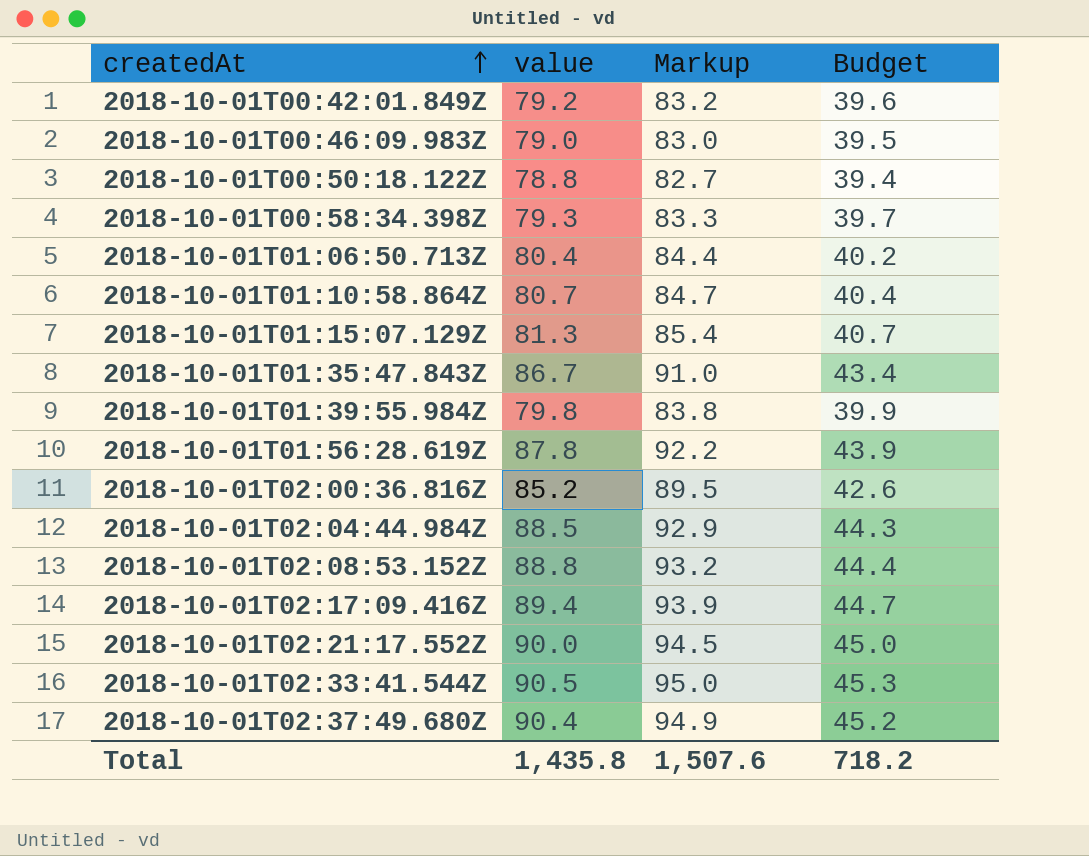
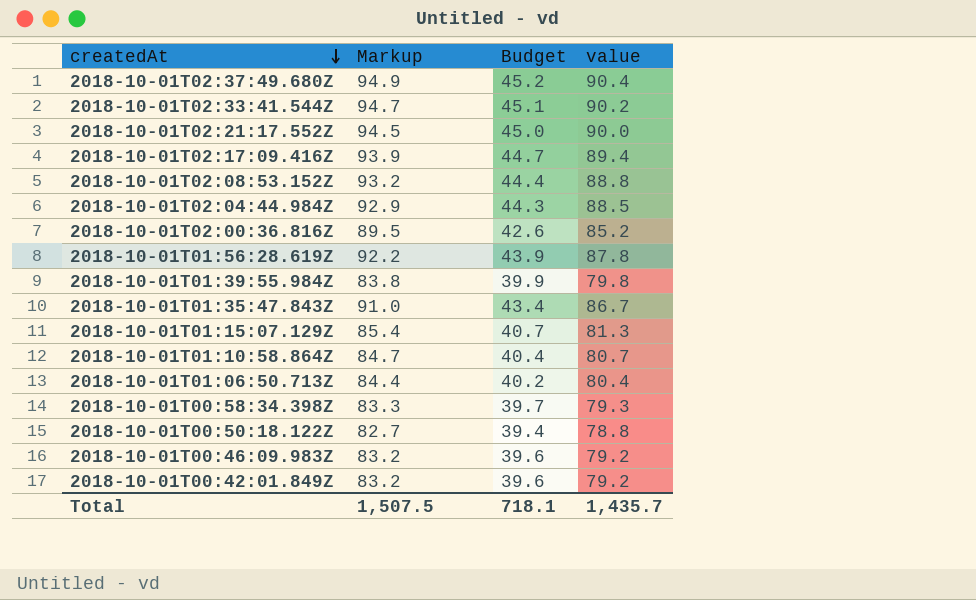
row order: createdAt ascending -> createdAt descending
column value | position: 2 -> 4
2018-10-01T02:33:41.544Z | Markup: 95.0 -> 94.7
2018-10-01T02:33:41.544Z | Budget: 45.3 -> 45.1
2018-10-01T02:33:41.544Z | value: 90.5 -> 90.2
2018-10-01T00:46:09.983Z | Markup: 83.0 -> 83.2
2018-10-01T00:46:09.983Z | Budget: 39.5 -> 39.6
2018-10-01T00:46:09.983Z | value: 79.0 -> 79.2
Total | Markup: 1,507.6 -> 1,507.5
Total | Budget: 718.2 -> 718.1
Total | value: 1,435.8 -> 1,435.7

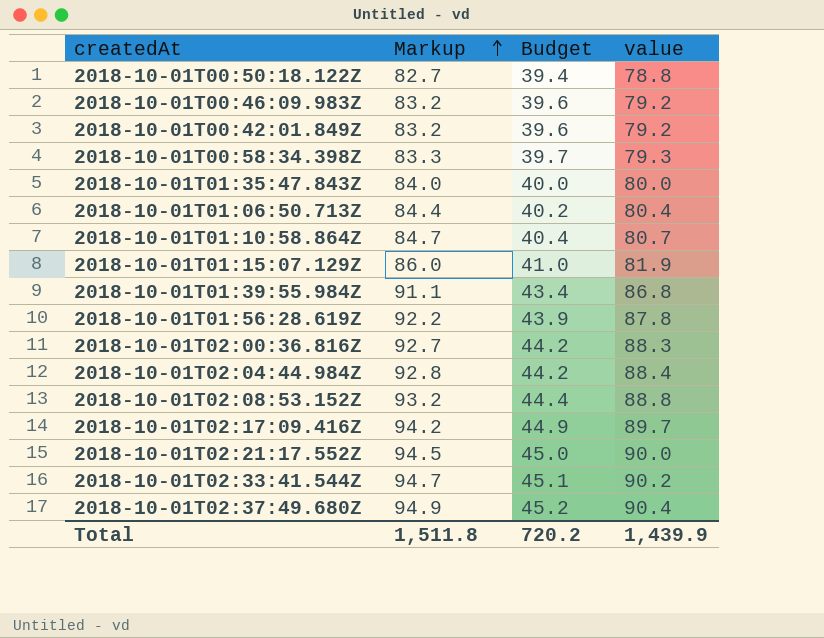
row order: createdAt descending -> Markup ascending
2018-10-01T01:35:47.843Z | Markup: 91.0 -> 84.0
2018-10-01T01:35:47.843Z | Budget: 43.4 -> 40.0
2018-10-01T01:35:47.843Z | value: 86.7 -> 80.0
2018-10-01T01:15:07.129Z | Markup: 85.4 -> 86.0
2018-10-01T01:15:07.129Z | Budget: 40.7 -> 41.0
2018-10-01T01:15:07.129Z | value: 81.3 -> 81.9
2018-10-01T01:39:55.984Z | Markup: 83.8 -> 91.1
2018-10-01T01:39:55.984Z | Budget: 39.9 -> 43.4
2018-10-01T01:39:55.984Z | value: 79.8 -> 86.8
2018-10-01T02:00:36.816Z | Markup: 89.5 -> 92.7
2018-10-01T02:00:36.816Z | Budget: 42.6 -> 44.2
2018-10-01T02:00:36.816Z | value: 85.2 -> 88.3
2018-10-01T02:04:44.984Z | Markup: 92.9 -> 92.8
2018-10-01T02:04:44.984Z | Budget: 44.3 -> 44.2
2018-10-01T02:04:44.984Z | value: 88.5 -> 88.4
2018-10-01T02:17:09.416Z | Markup: 93.9 -> 94.2
2018-10-01T02:17:09.416Z | Budget: 44.7 -> 44.9
2018-10-01T02:17:09.416Z | value: 89.4 -> 89.7
Total | Markup: 1,507.5 -> 1,511.8
Total | Budget: 718.1 -> 720.2
Total | value: 1,435.7 -> 1,439.9

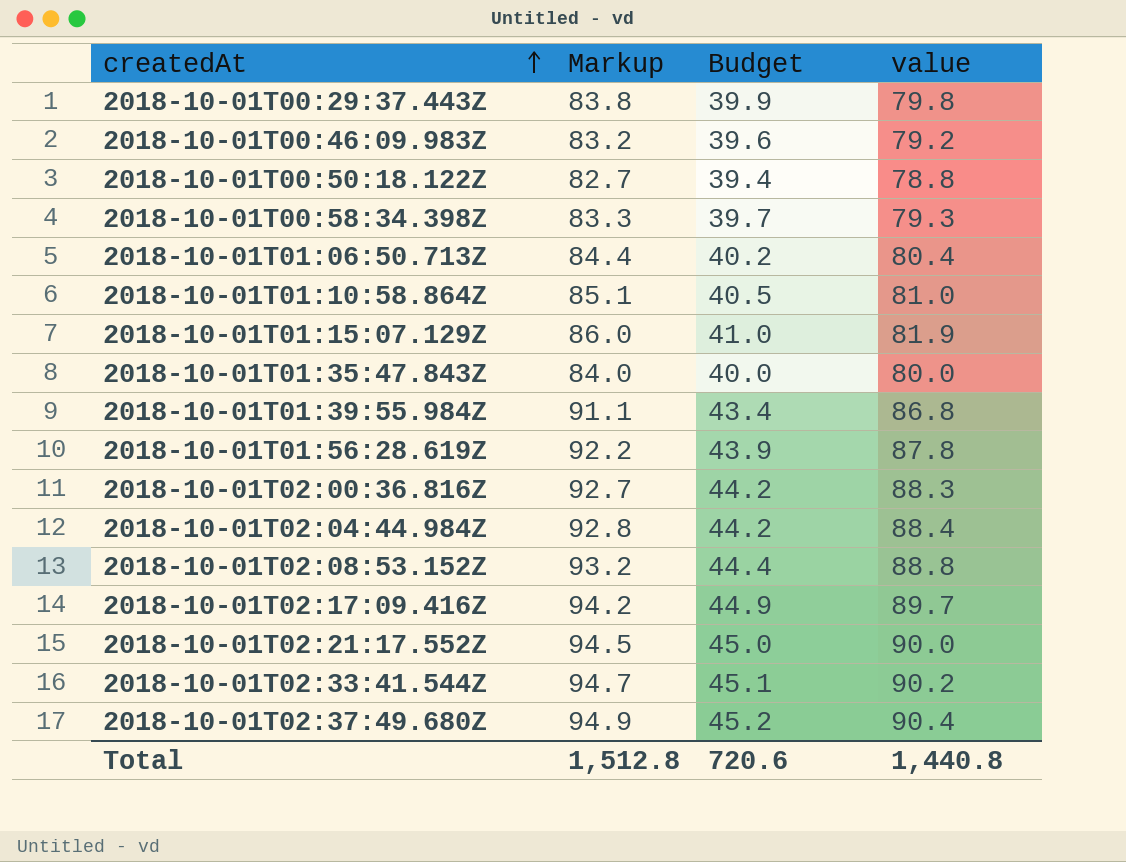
row order: Markup ascending -> createdAt ascending
row 2018-10-01T00:42:01.849Z: 83.2 | 39.6 | 79.2 -> none
row 2018-10-01T00:29:37.443Z: none -> 83.8 | 39.9 | 79.8
2018-10-01T01:10:58.864Z | Markup: 84.7 -> 85.1
2018-10-01T01:10:58.864Z | Budget: 40.4 -> 40.5
2018-10-01T01:10:58.864Z | value: 80.7 -> 81.0
Total | Markup: 1,511.8 -> 1,512.8
Total | Budget: 720.2 -> 720.6
Total | value: 1,439.9 -> 1,440.8

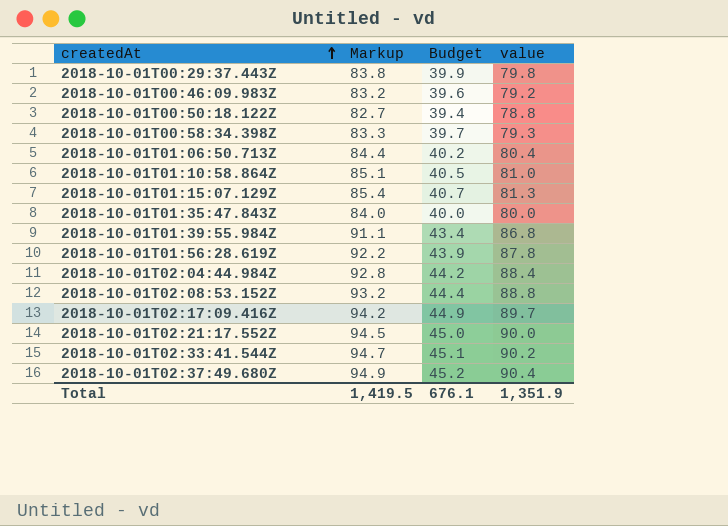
row 2018-10-01T02:00:36.816Z: 92.7 | 44.2 | 88.3 -> none
2018-10-01T01:15:07.129Z | Markup: 86.0 -> 85.4
2018-10-01T01:15:07.129Z | Budget: 41.0 -> 40.7
2018-10-01T01:15:07.129Z | value: 81.9 -> 81.3
Total | Markup: 1,512.8 -> 1,419.5
Total | Budget: 720.6 -> 676.1
Total | value: 1,440.8 -> 1,351.9

